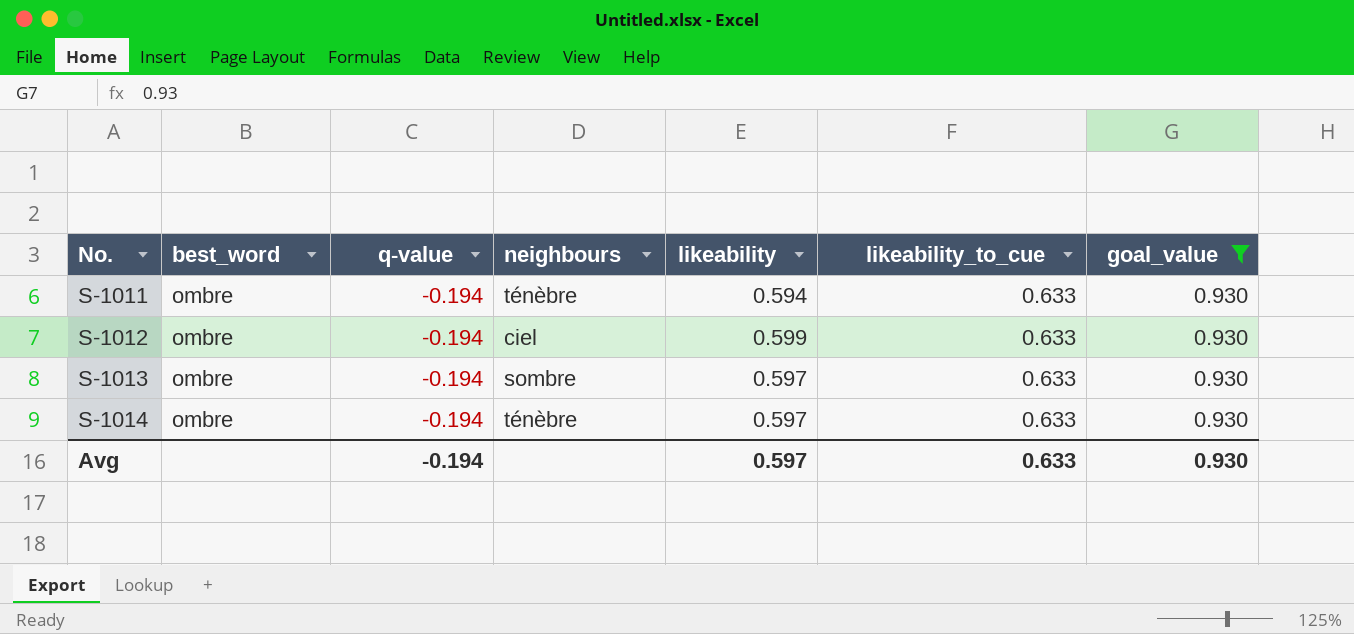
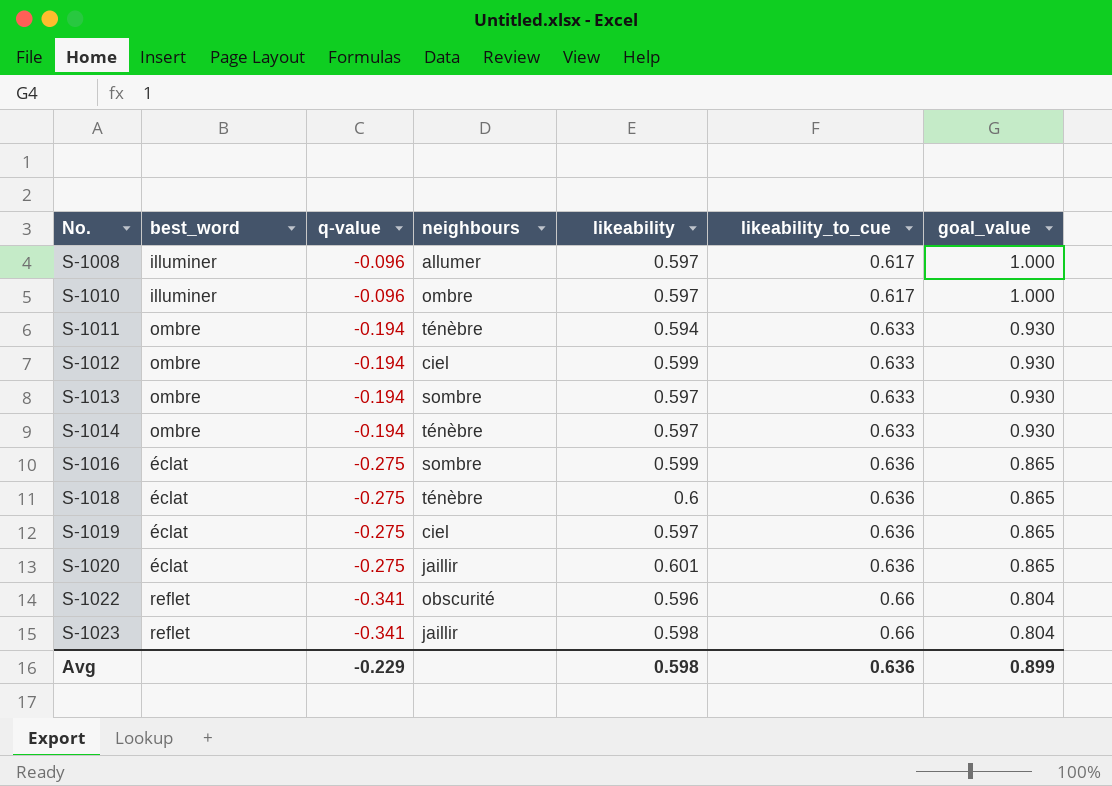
filter: goal_value = 0.930 -> none
Avg | q-value: -0.194 -> -0.229
Avg | likeability: 0.597 -> 0.598
Avg | likeability_to_cue: 0.633 -> 0.636
Avg | goal_value: 0.930 -> 0.899

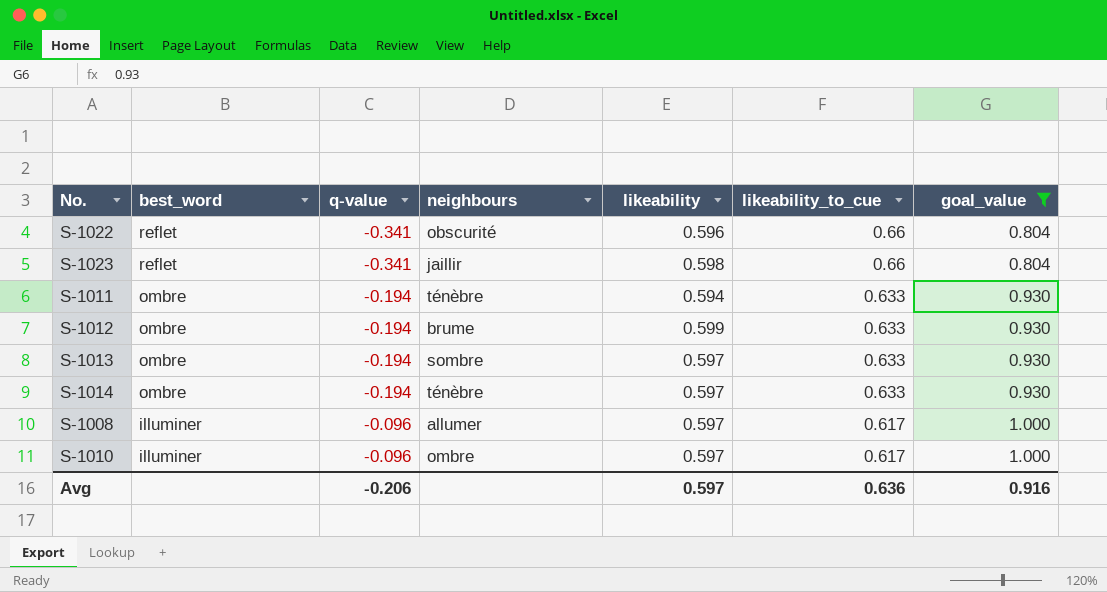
filter: none -> goal_value != 0.865
row order: No. ascending -> best_word descending
S-1012 | neighbours: ciel -> brume
Avg | q-value: -0.229 -> -0.206
Avg | likeability: 0.598 -> 0.597
Avg | goal_value: 0.899 -> 0.916

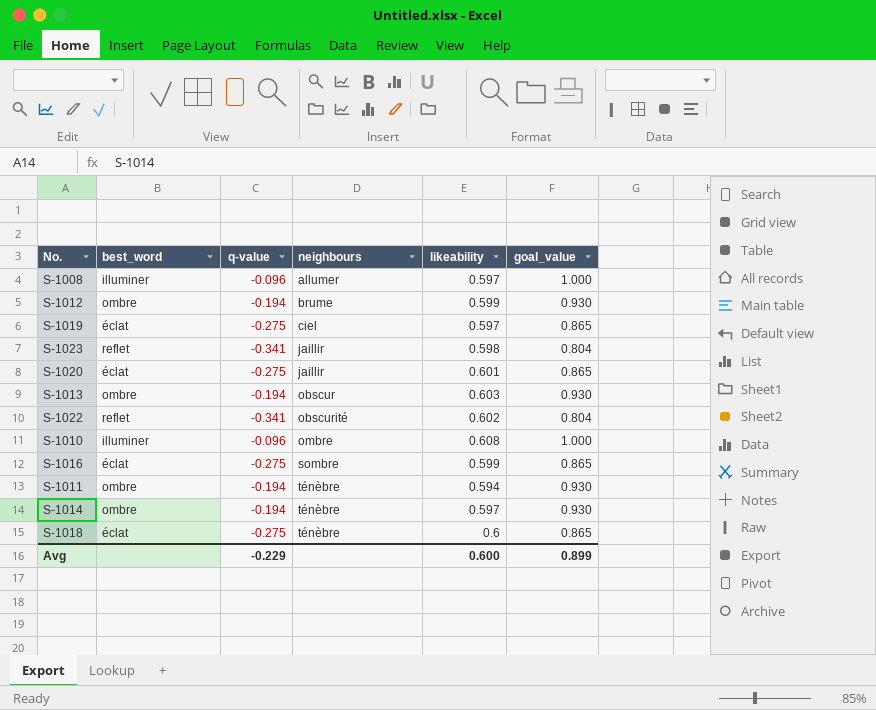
filter: goal_value != 0.865 -> none
row order: best_word descending -> neighbours ascending
column likeability_to_cue | position: 6 -> none
S-1013 | neighbours: sombre -> obscur
S-1013 | likeability: 0.597 -> 0.603
S-1022 | likeability: 0.596 -> 0.602
S-1010 | likeability: 0.597 -> 0.608
Avg | q-value: -0.206 -> -0.229
Avg | likeability: 0.597 -> 0.600
Avg | goal_value: 0.916 -> 0.899

